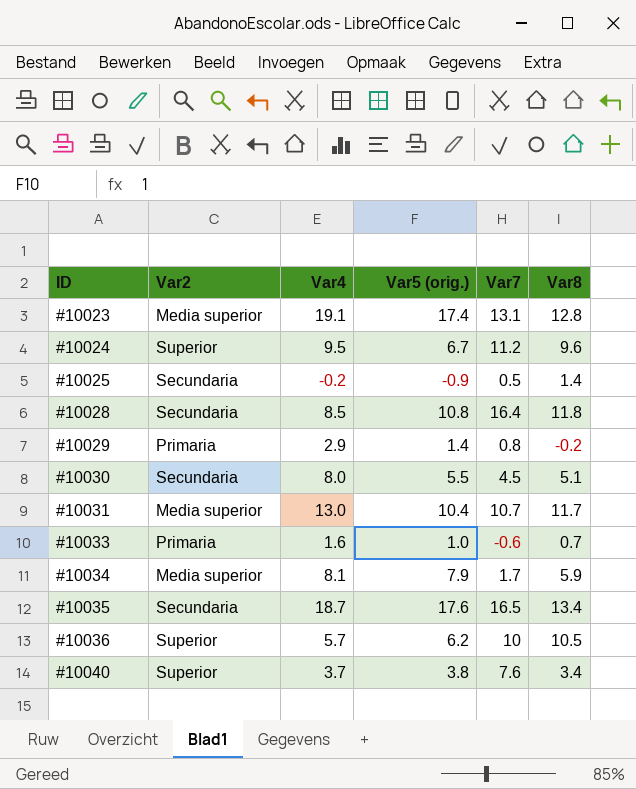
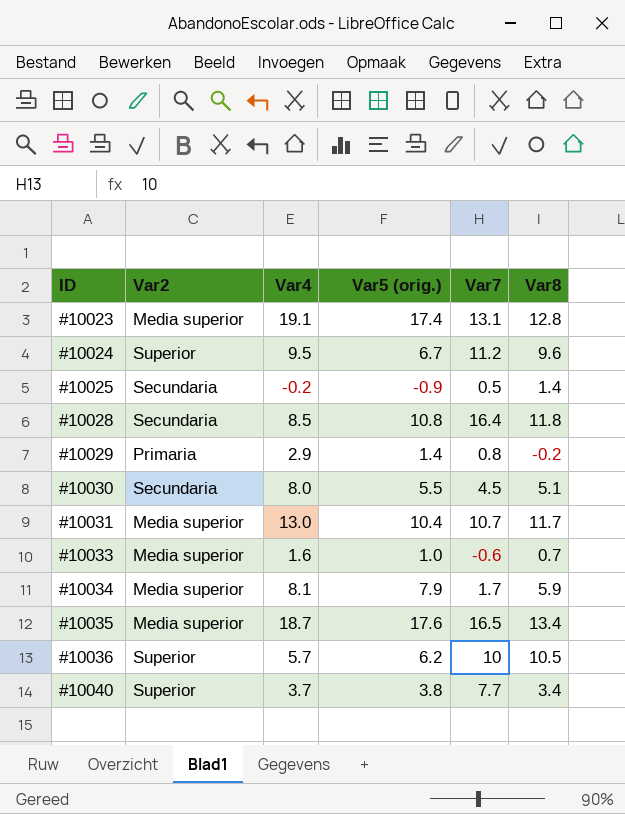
#10033 | Var2: Primaria -> Media superior
#10035 | Var2: Secundaria -> Media superior
#10040 | Var7: 7.6 -> 7.7

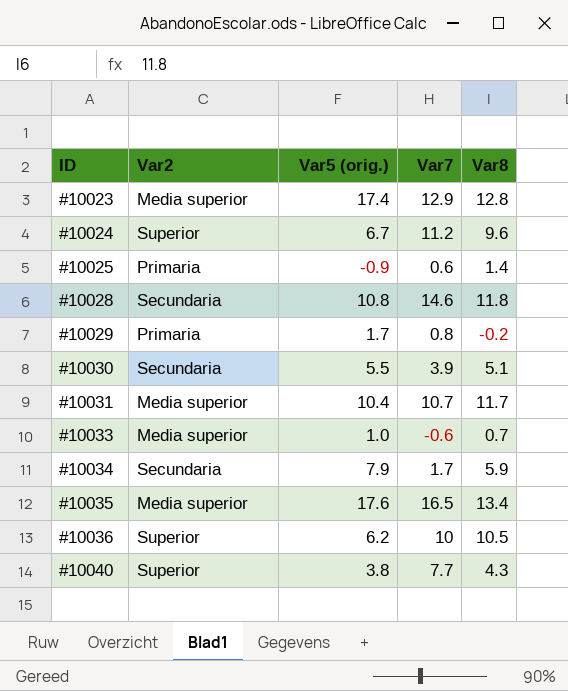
column Var4 | position: 3 -> none
#10023 | Var7: 13.1 -> 12.9
#10025 | Var2: Secundaria -> Primaria
#10025 | Var7: 0.5 -> 0.6
#10028 | Var7: 16.4 -> 14.6
#10029 | Var5 (orig.): 1.4 -> 1.7
#10030 | Var7: 4.5 -> 3.9
#10034 | Var2: Media superior -> Secundaria
#10040 | Var8: 3.4 -> 4.3

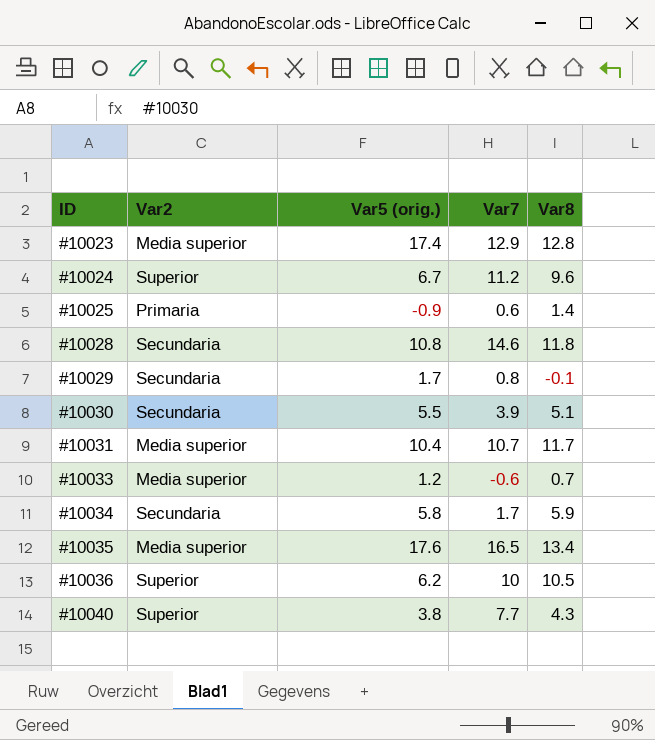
#10029 | Var2: Primaria -> Secundaria
#10029 | Var8: -0.2 -> -0.1
#10033 | Var5 (orig.): 1.0 -> 1.2
#10034 | Var5 (orig.): 7.9 -> 5.8

